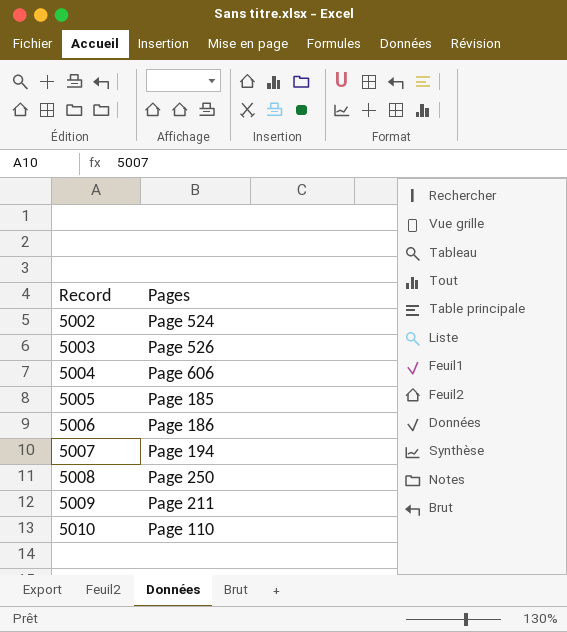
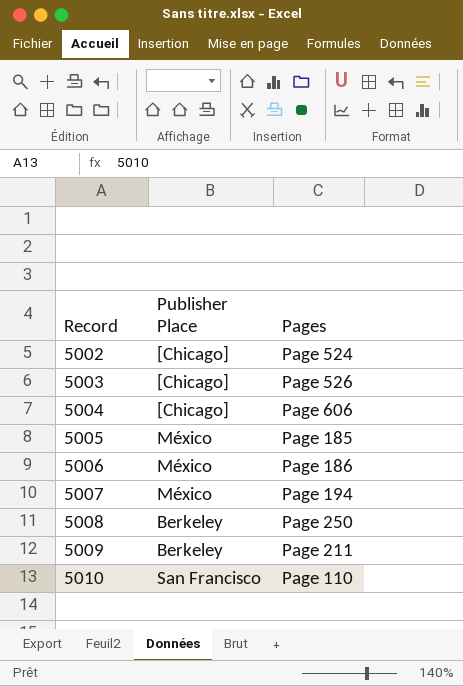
column Publisher Place | position: none -> 2

